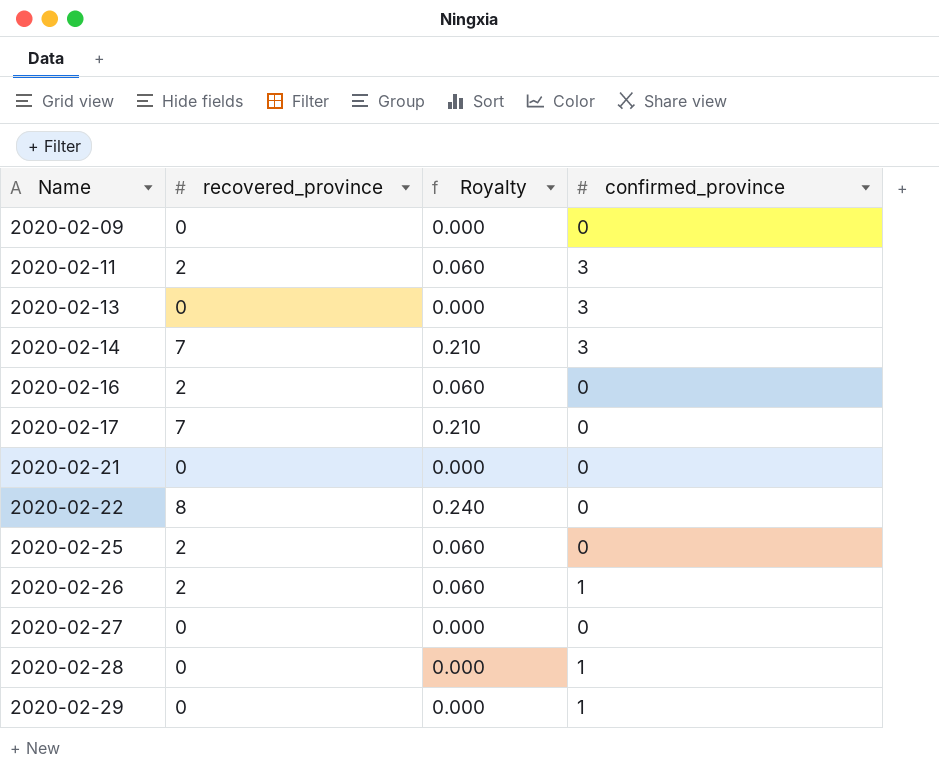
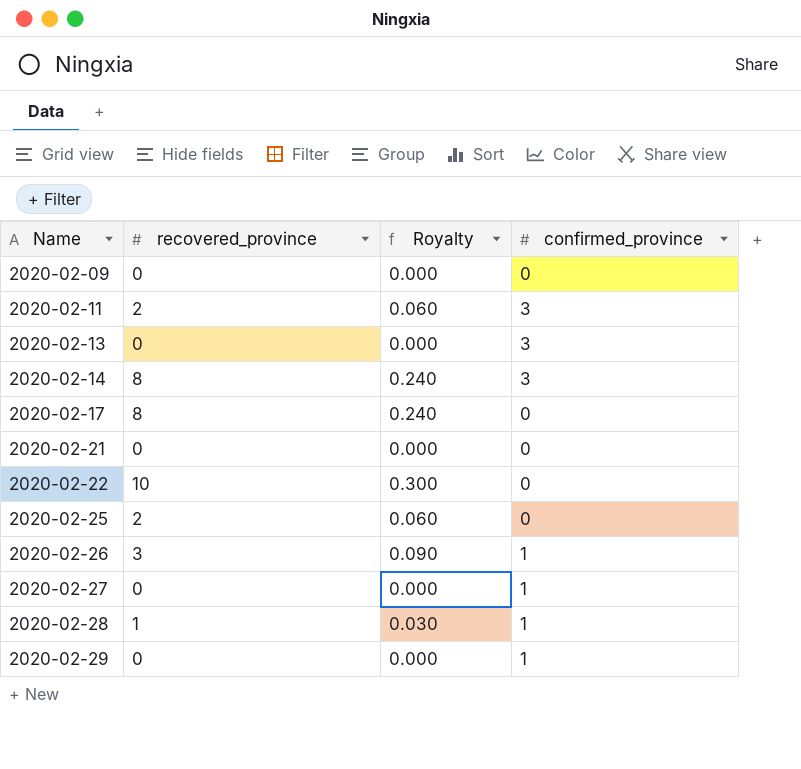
row 2020-02-16: 2 | 0.060 | 0 -> none
2020-02-14 | recovered_province: 7 -> 8
2020-02-14 | Royalty: 0.210 -> 0.240
2020-02-17 | recovered_province: 7 -> 8
2020-02-17 | Royalty: 0.210 -> 0.240
2020-02-22 | recovered_province: 8 -> 10
2020-02-22 | Royalty: 0.240 -> 0.300
2020-02-26 | recovered_province: 2 -> 3
2020-02-26 | Royalty: 0.060 -> 0.090
2020-02-27 | confirmed_province: 0 -> 1
2020-02-28 | recovered_province: 0 -> 1
2020-02-28 | Royalty: 0.000 -> 0.030

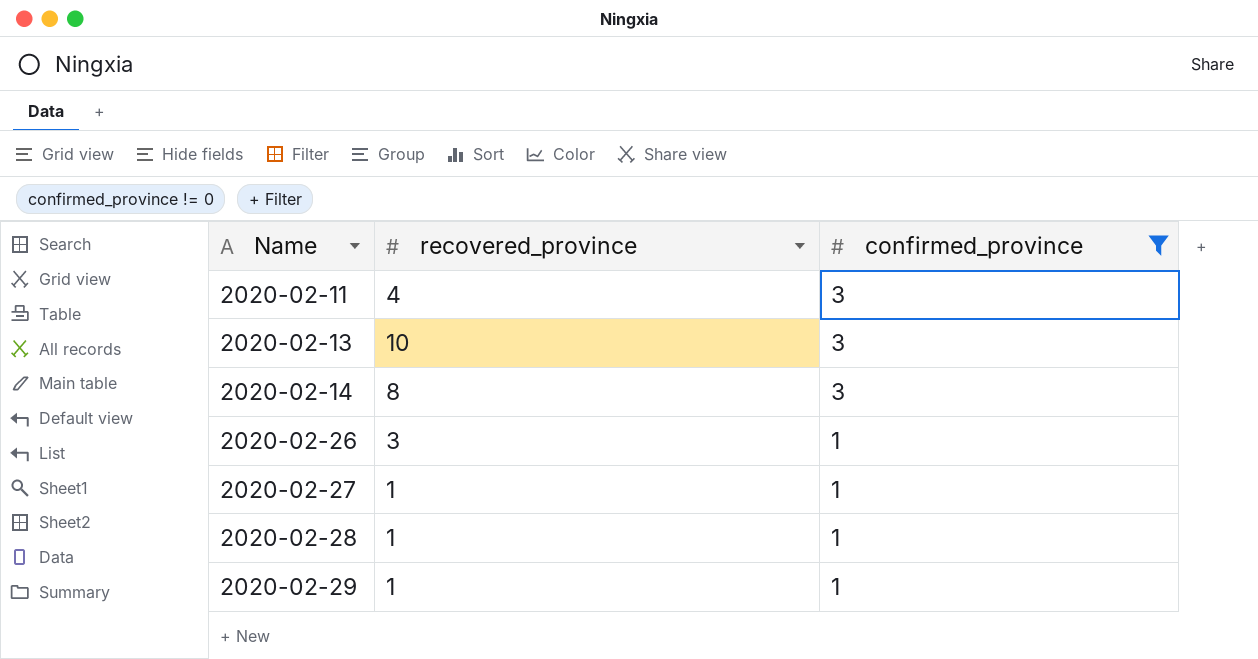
filter: none -> confirmed_province != 0
column Royalty | formula: [recovered_province] * 0.03 -> none
2020-02-11 | recovered_province: 2 -> 4
2020-02-13 | recovered_province: 0 -> 10
2020-02-27 | recovered_province: 0 -> 1
2020-02-29 | recovered_province: 0 -> 1

